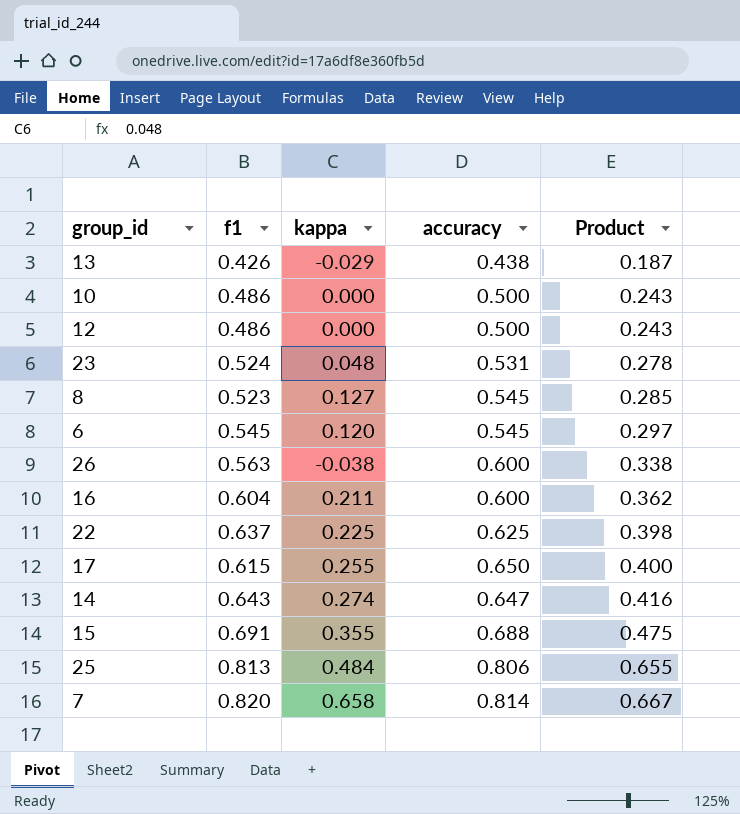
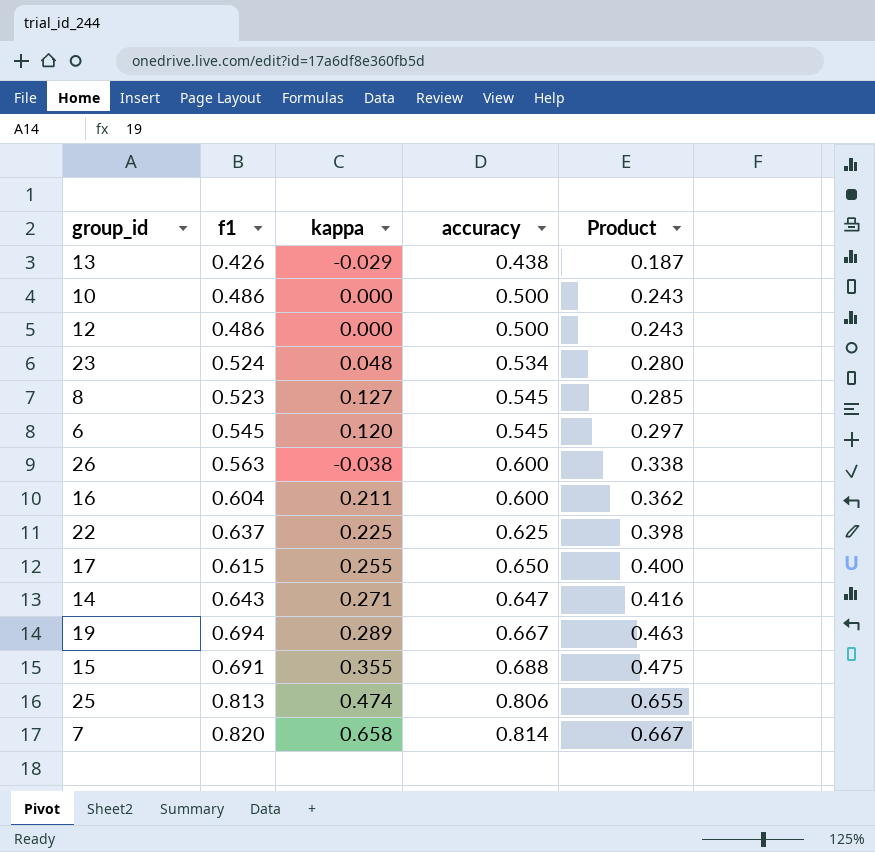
23 | accuracy: 0.531 -> 0.534
23 | Product: 0.278 -> 0.280
14 | kappa: 0.274 -> 0.271
row 19: none -> 0.694 | 0.289 | 0.667 | 0.463
25 | kappa: 0.484 -> 0.474

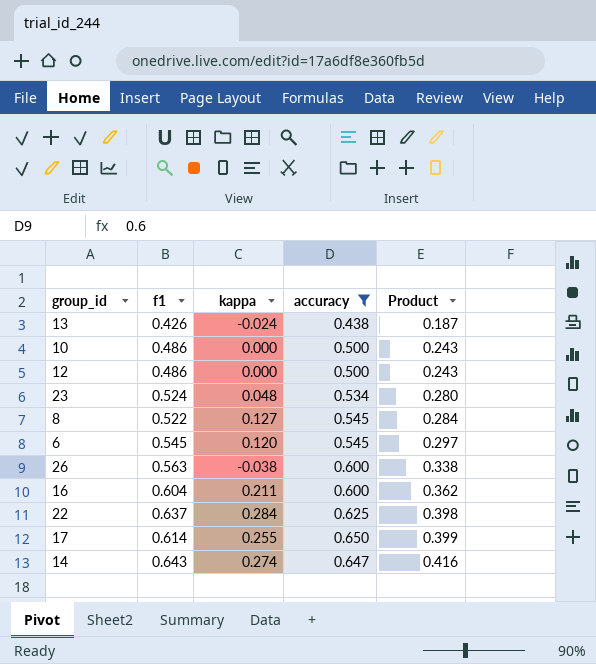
filter: none -> accuracy <= 0.650
13 | kappa: -0.029 -> -0.024
8 | f1: 0.523 -> 0.522
8 | Product: 0.285 -> 0.284
22 | kappa: 0.225 -> 0.284
17 | f1: 0.615 -> 0.614
17 | Product: 0.400 -> 0.399
14 | kappa: 0.271 -> 0.274

